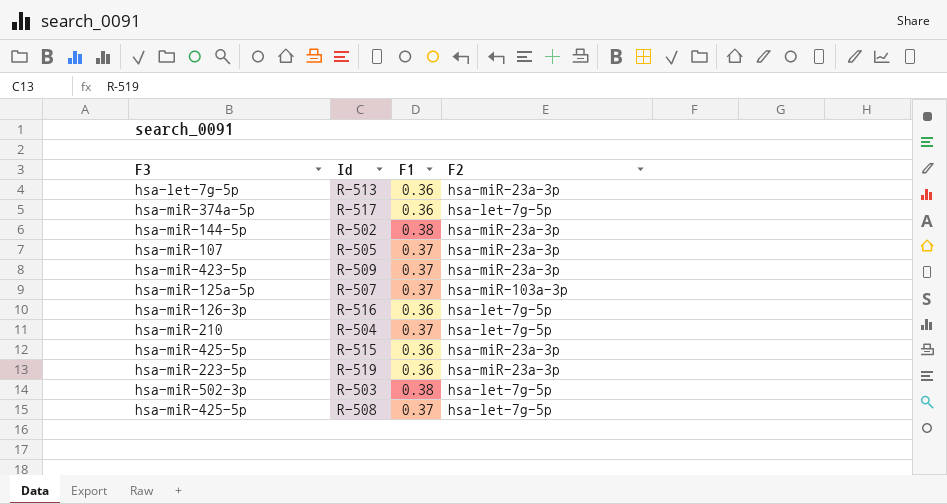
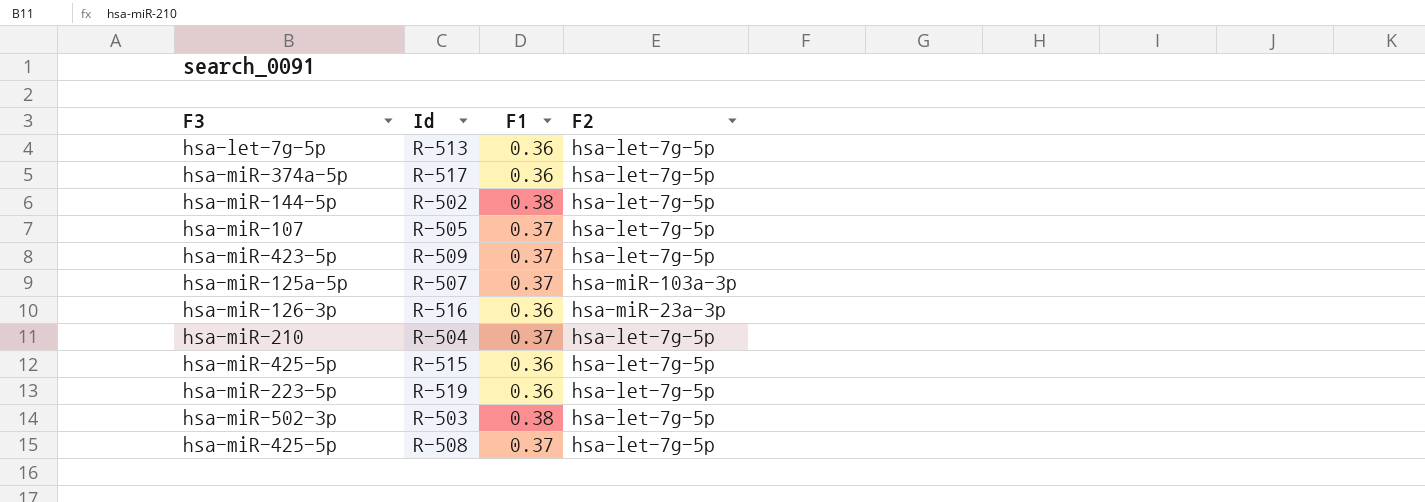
R-513 | F2: hsa-miR-23a-3p -> hsa-let-7g-5p
R-502 | F2: hsa-miR-23a-3p -> hsa-let-7g-5p
R-505 | F2: hsa-miR-23a-3p -> hsa-let-7g-5p
R-509 | F2: hsa-miR-23a-3p -> hsa-let-7g-5p
R-516 | F2: hsa-let-7g-5p -> hsa-miR-23a-3p
R-515 | F2: hsa-miR-23a-3p -> hsa-let-7g-5p
R-519 | F2: hsa-miR-23a-3p -> hsa-let-7g-5p

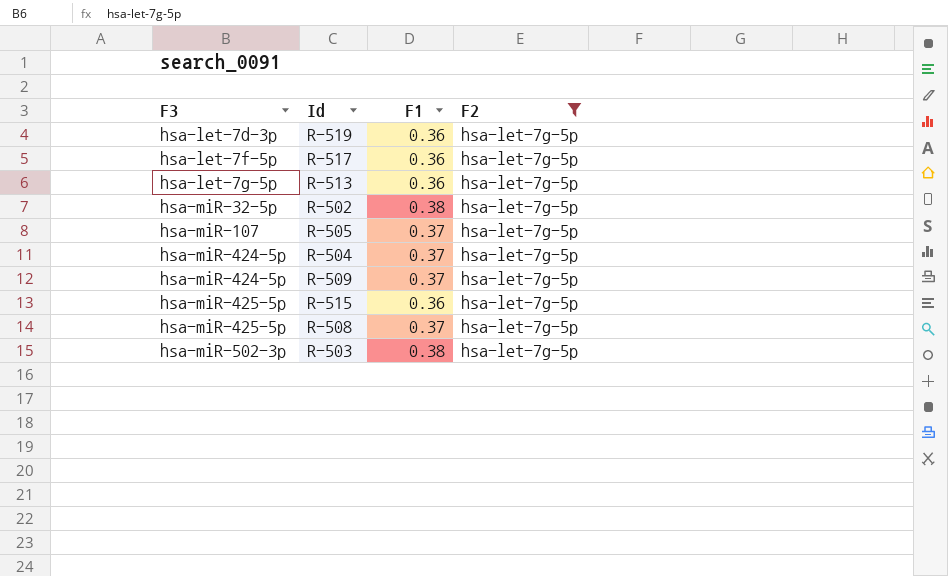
filter: none -> F2 = hsa-let-7g-5p
row order: none -> F3 ascending
R-519 | F3: hsa-miR-223-5p -> hsa-let-7d-3p
R-517 | F3: hsa-miR-374a-5p -> hsa-let-7f-5p
R-502 | F3: hsa-miR-144-5p -> hsa-miR-32-5p
R-504 | F3: hsa-miR-210 -> hsa-miR-424-5p
R-509 | F3: hsa-miR-423-5p -> hsa-miR-424-5p

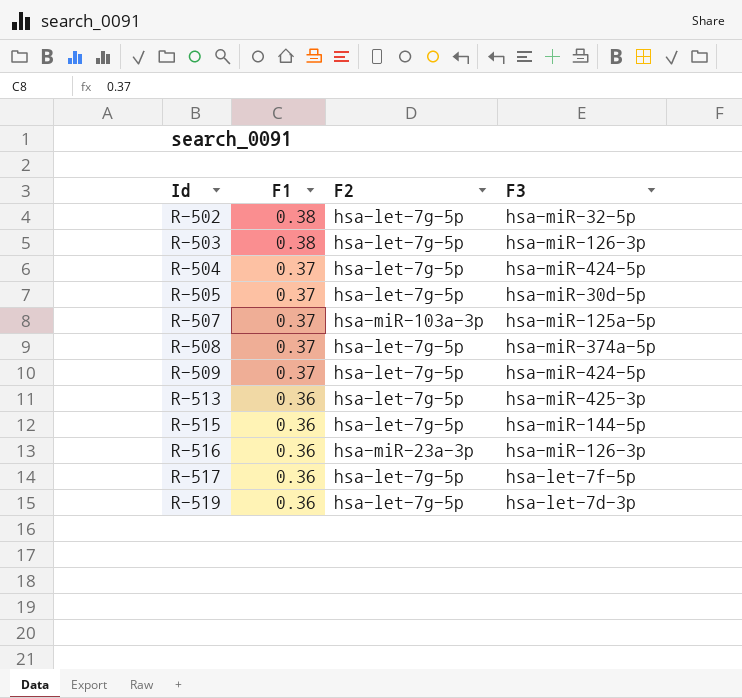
filter: F2 = hsa-let-7g-5p -> none
row order: F3 ascending -> Id ascending
column F3 | position: 1 -> 4
R-503 | F3: hsa-miR-502-3p -> hsa-miR-126-3p
R-505 | F3: hsa-miR-107 -> hsa-miR-30d-5p
R-508 | F3: hsa-miR-425-5p -> hsa-miR-374a-5p
R-513 | F3: hsa-let-7g-5p -> hsa-miR-425-3p
R-515 | F3: hsa-miR-425-5p -> hsa-miR-144-5p

